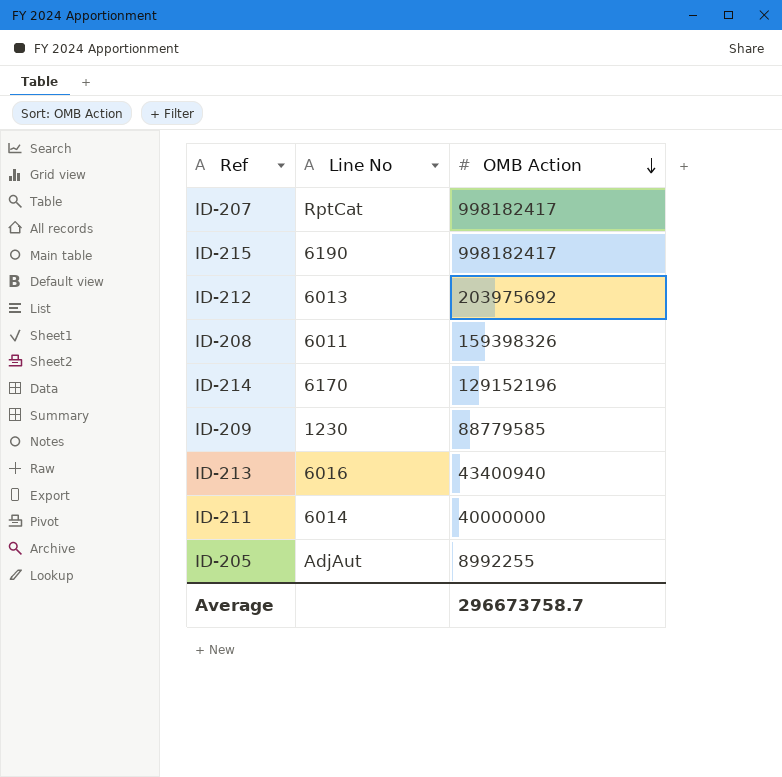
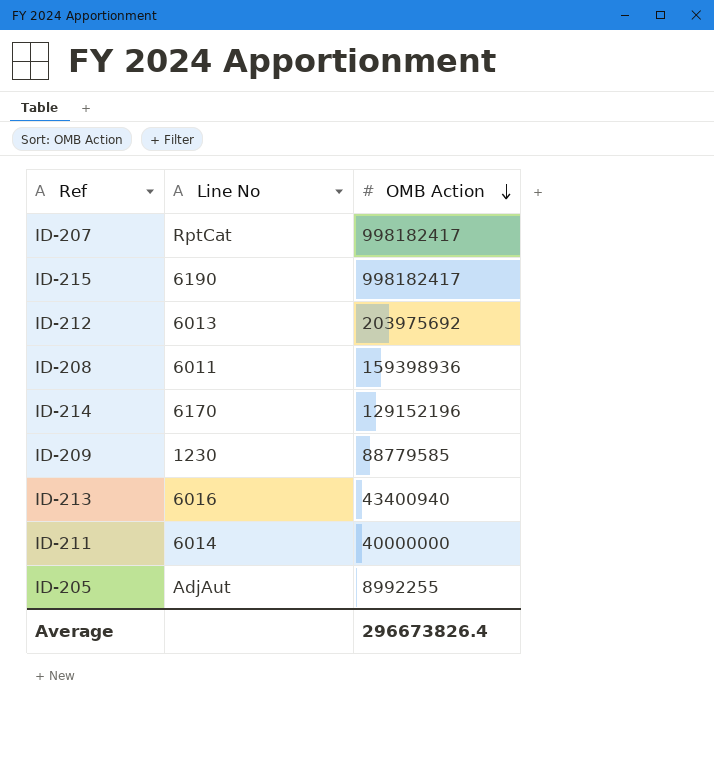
ID-208 | OMB Action: 159398326 -> 159398936
Average | OMB Action: 296673758.7 -> 296673826.4

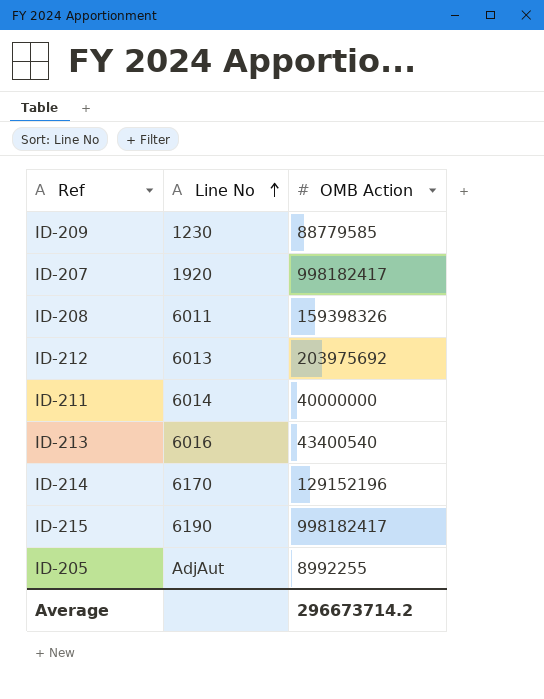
row order: OMB Action descending -> Line No ascending
ID-207 | Line No: RptCat -> 1920
ID-208 | OMB Action: 159398936 -> 159398326
ID-213 | OMB Action: 43400940 -> 43400540
Average | OMB Action: 296673826.4 -> 296673714.2

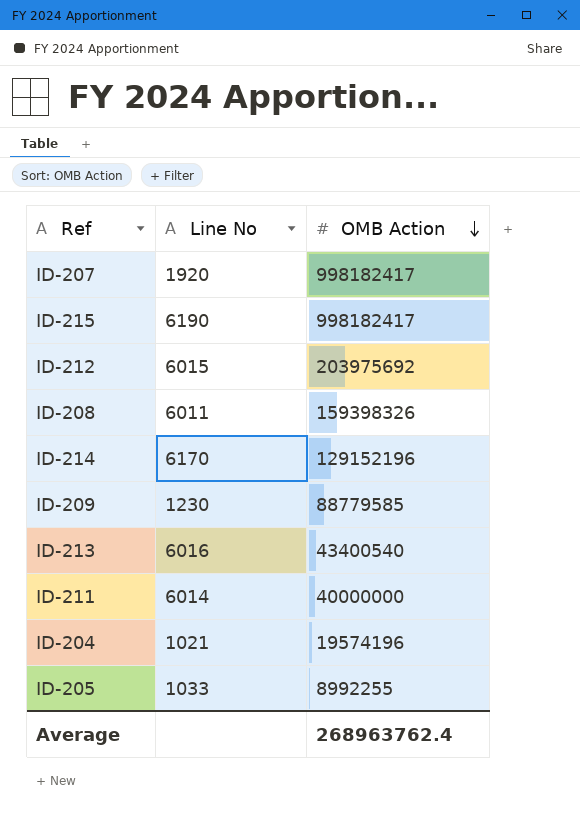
row order: Line No ascending -> OMB Action descending
ID-212 | Line No: 6013 -> 6015
row ID-204: none -> 1021 | 19574196
ID-205 | Line No: AdjAut -> 1033
Average | OMB Action: 296673714.2 -> 268963762.4

